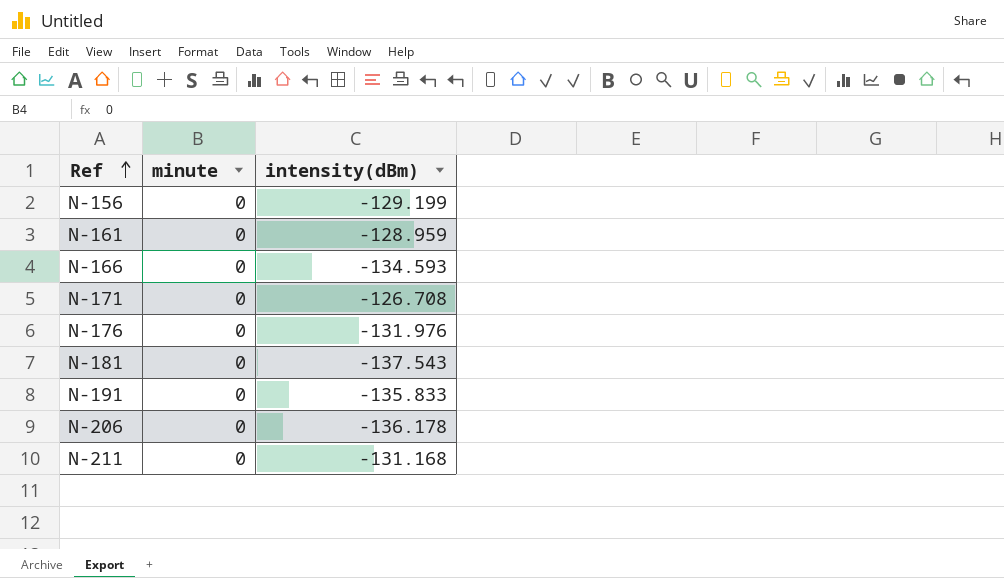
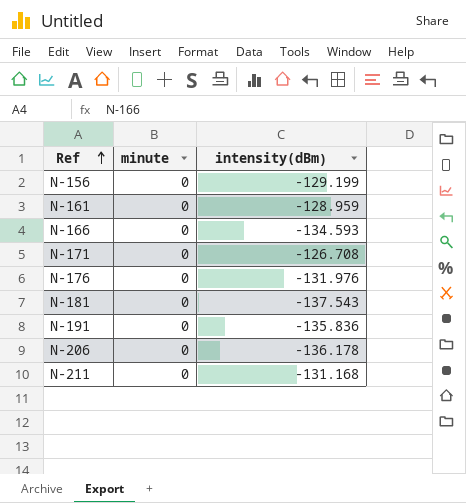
N-191 | intensity(dBm): -135.833 -> -135.836

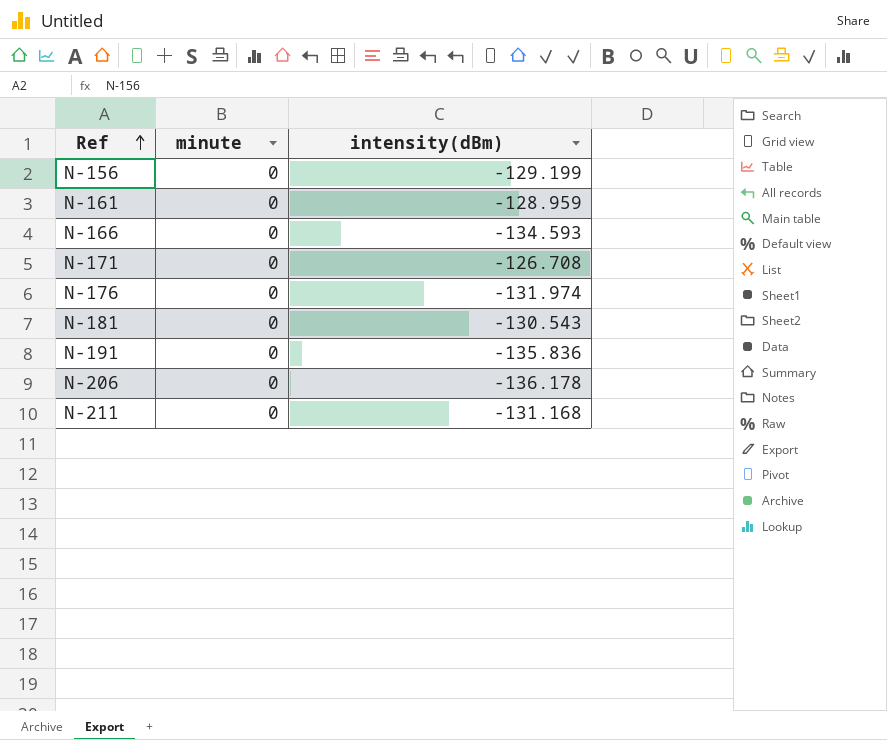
N-176 | intensity(dBm): -131.976 -> -131.974
N-181 | intensity(dBm): -137.543 -> -130.543

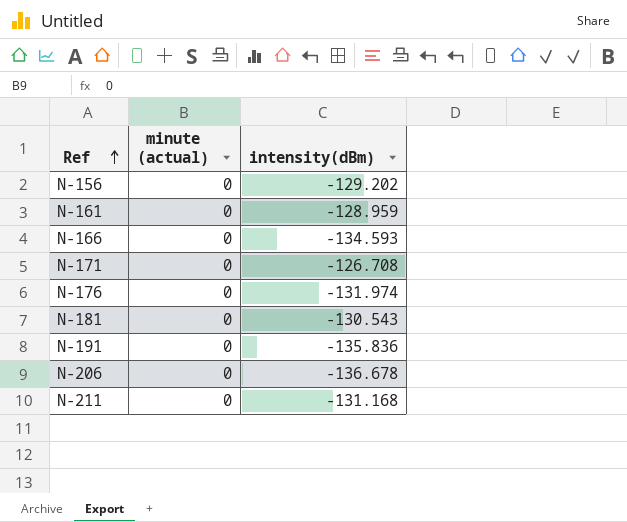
column name: minute -> minute (actual)
N-156 | intensity(dBm): -129.199 -> -129.202
N-206 | intensity(dBm): -136.178 -> -136.678

